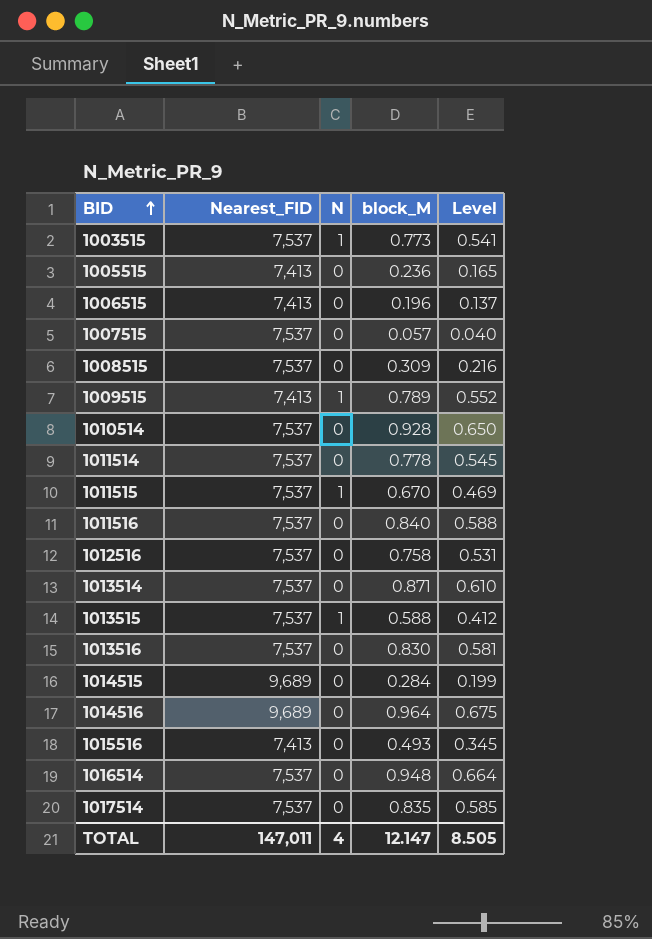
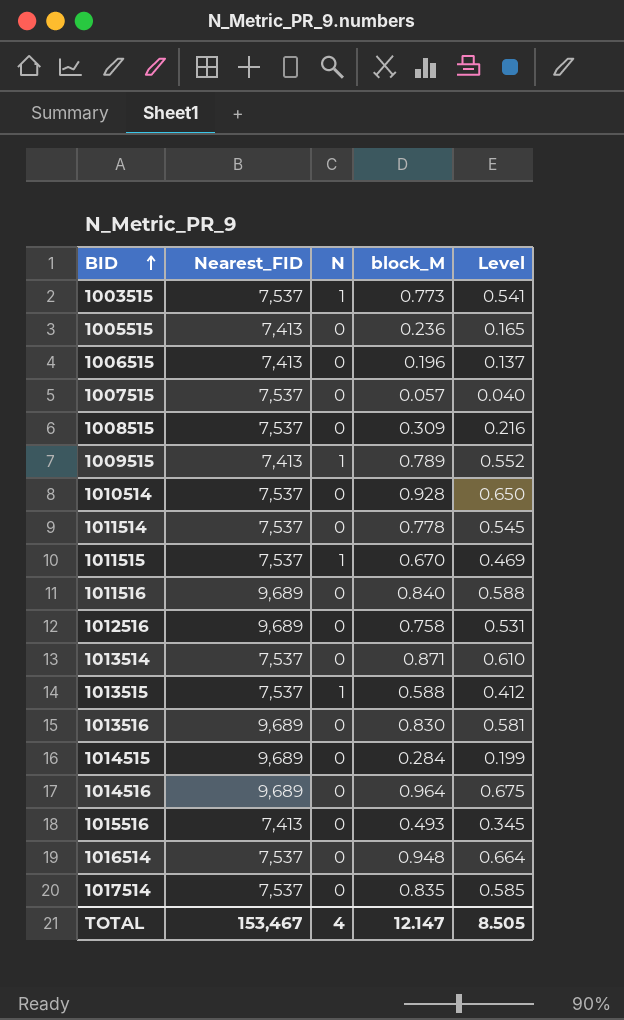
1011516 | Nearest_FID: 7,537 -> 9,689
1012516 | Nearest_FID: 7,537 -> 9,689
1013516 | Nearest_FID: 7,537 -> 9,689
TOTAL | Nearest_FID: 147,011 -> 153,467

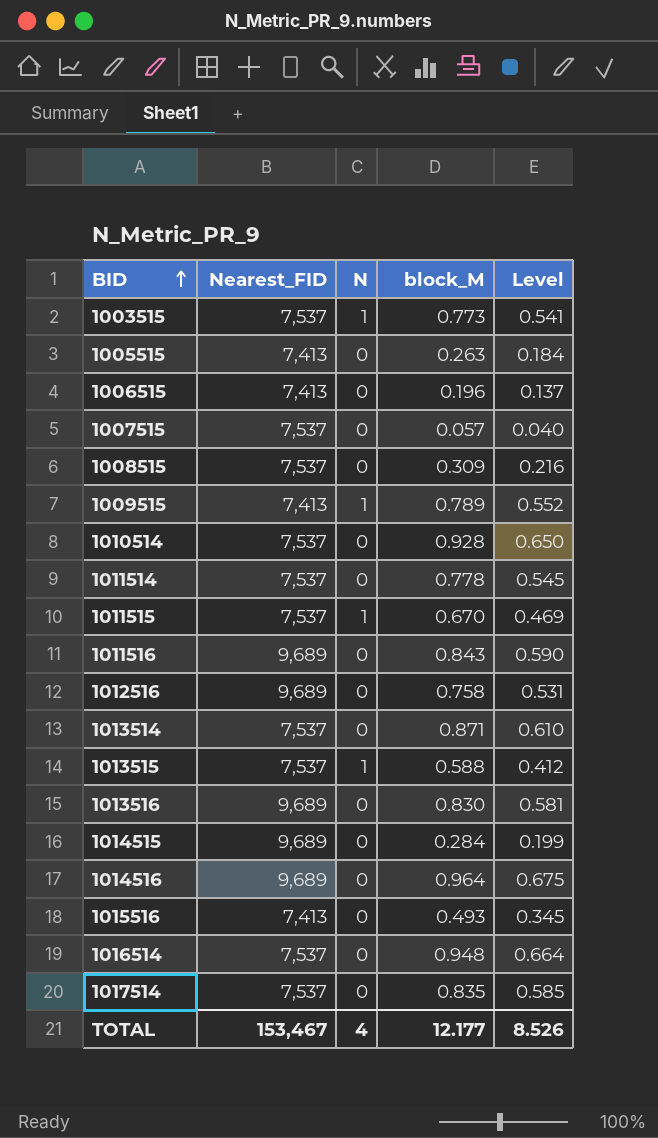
1005515 | block_M: 0.236 -> 0.263
1005515 | Level: 0.165 -> 0.184
1011516 | block_M: 0.840 -> 0.843
1011516 | Level: 0.588 -> 0.590
TOTAL | block_M: 12.147 -> 12.177
TOTAL | Level: 8.505 -> 8.526

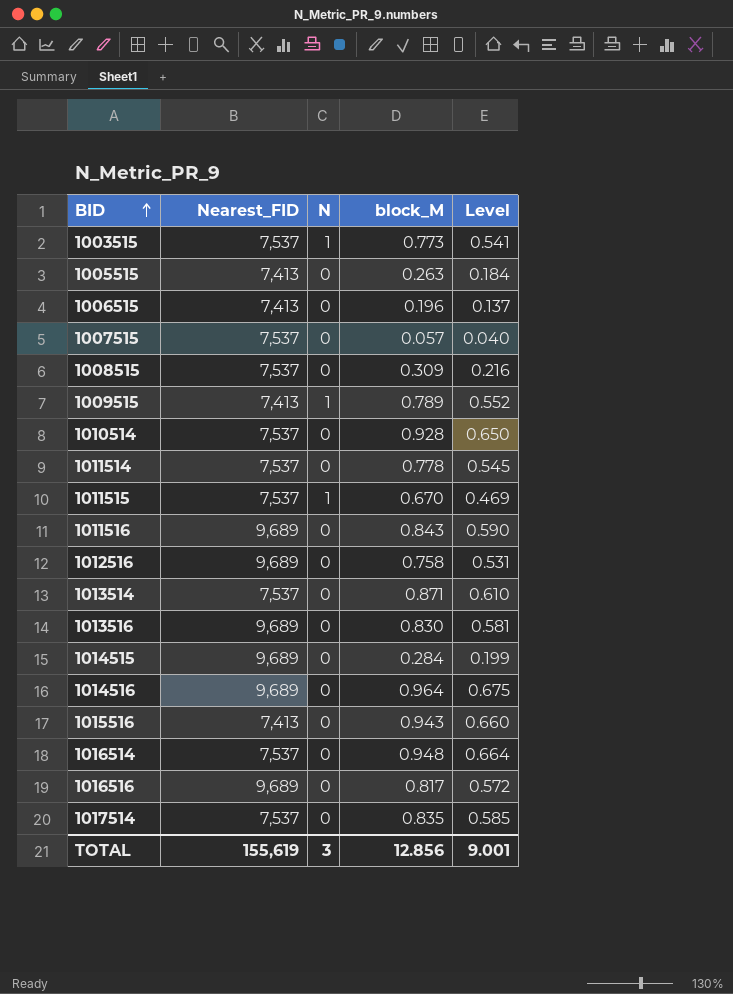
row 1013515: 7,537 | 1 | 0.588 | 0.412 -> none
1015516 | block_M: 0.493 -> 0.943
1015516 | Level: 0.345 -> 0.660
row 1016516: none -> 9,689 | 0 | 0.817 | 0.572
TOTAL | Nearest_FID: 153,467 -> 155,619
TOTAL | N: 4 -> 3
TOTAL | block_M: 12.177 -> 12.856
TOTAL | Level: 8.526 -> 9.001

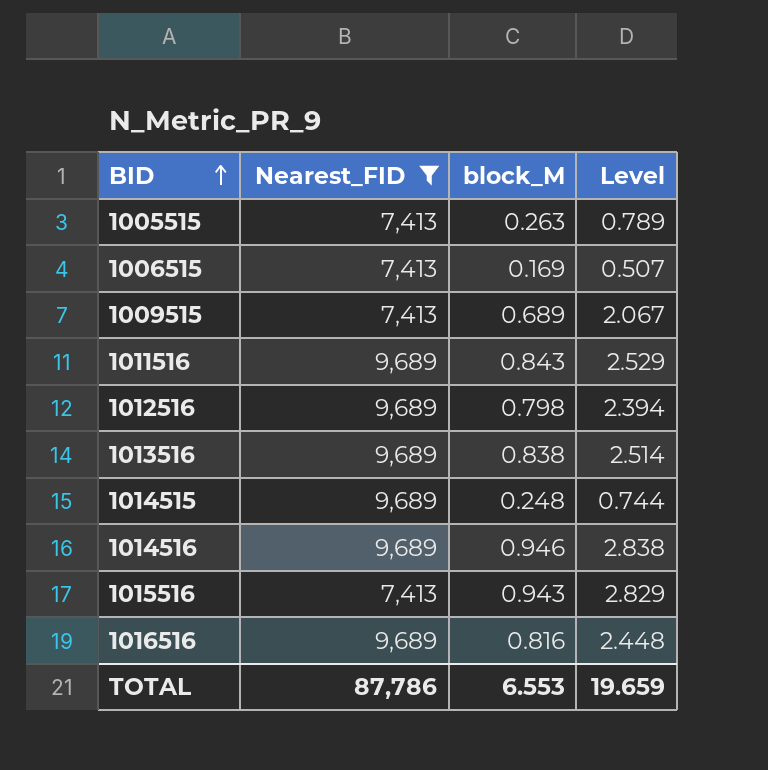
filter: none -> Nearest_FID != 7,537
column N | position: 3 -> none
column Level | formula: [block_M] * 0.7 -> [block_M] * 3
1006515 | block_M: 0.196 -> 0.169
1009515 | block_M: 0.789 -> 0.689
1012516 | block_M: 0.758 -> 0.798
1013516 | block_M: 0.830 -> 0.838
1014515 | block_M: 0.284 -> 0.248
1014516 | block_M: 0.964 -> 0.946
1016516 | block_M: 0.817 -> 0.816
TOTAL | Nearest_FID: 155,619 -> 87,786
TOTAL | block_M: 12.856 -> 6.553
TOTAL | Level: 9.001 -> 19.659

